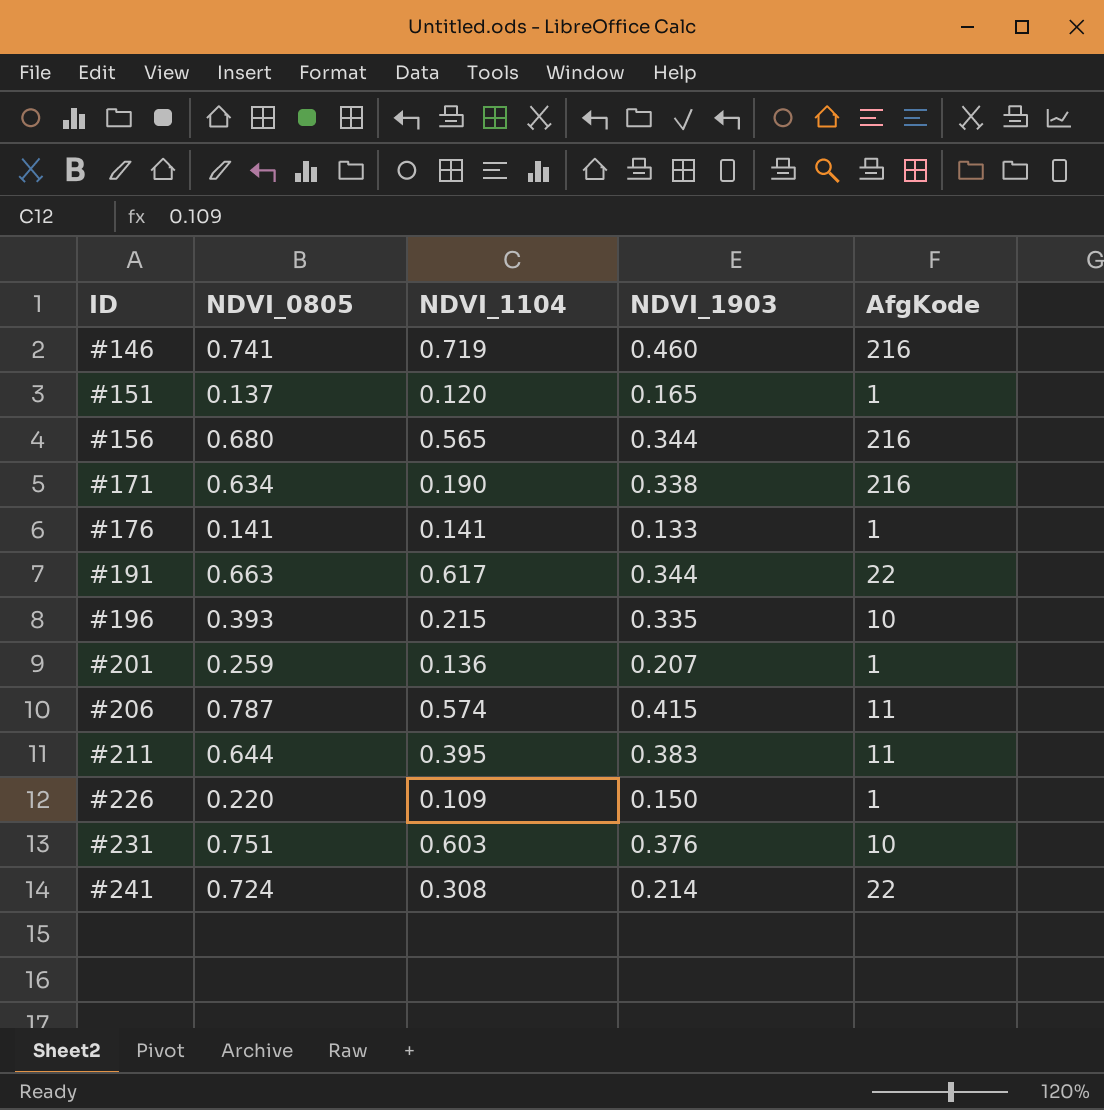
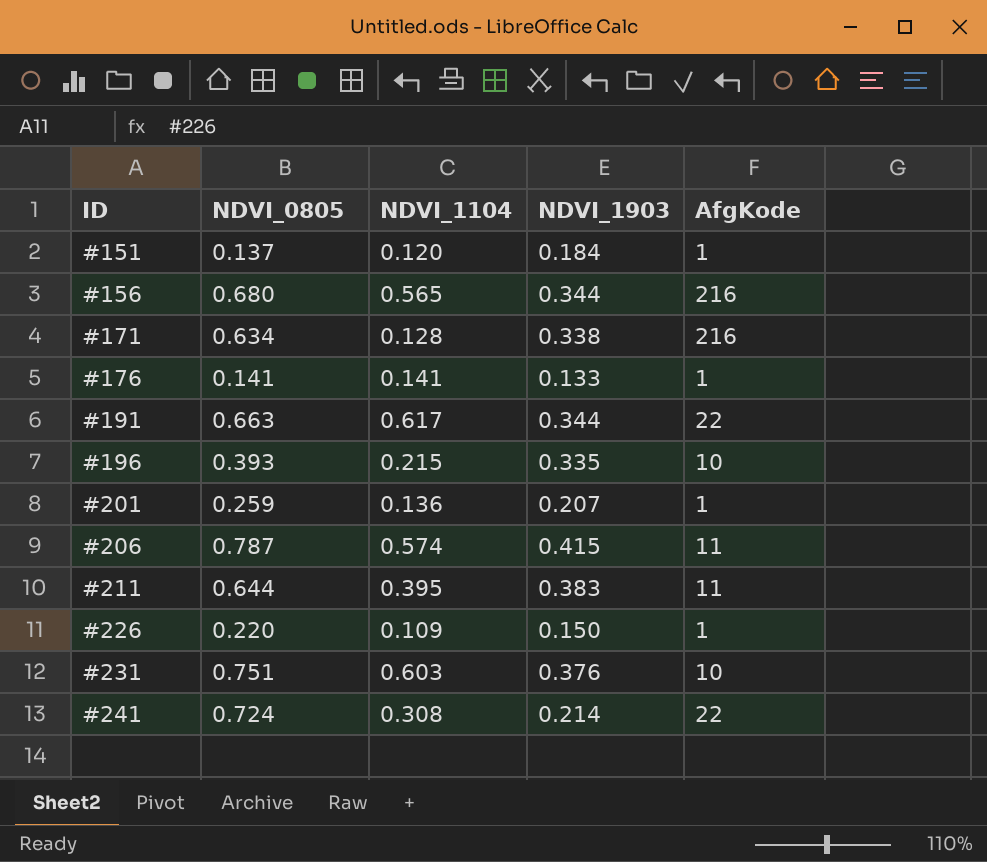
row #146: 0.741 | 0.719 | 0.460 | 216 -> none
#151 | NDVI_1903: 0.165 -> 0.184
#171 | NDVI_1104: 0.190 -> 0.128

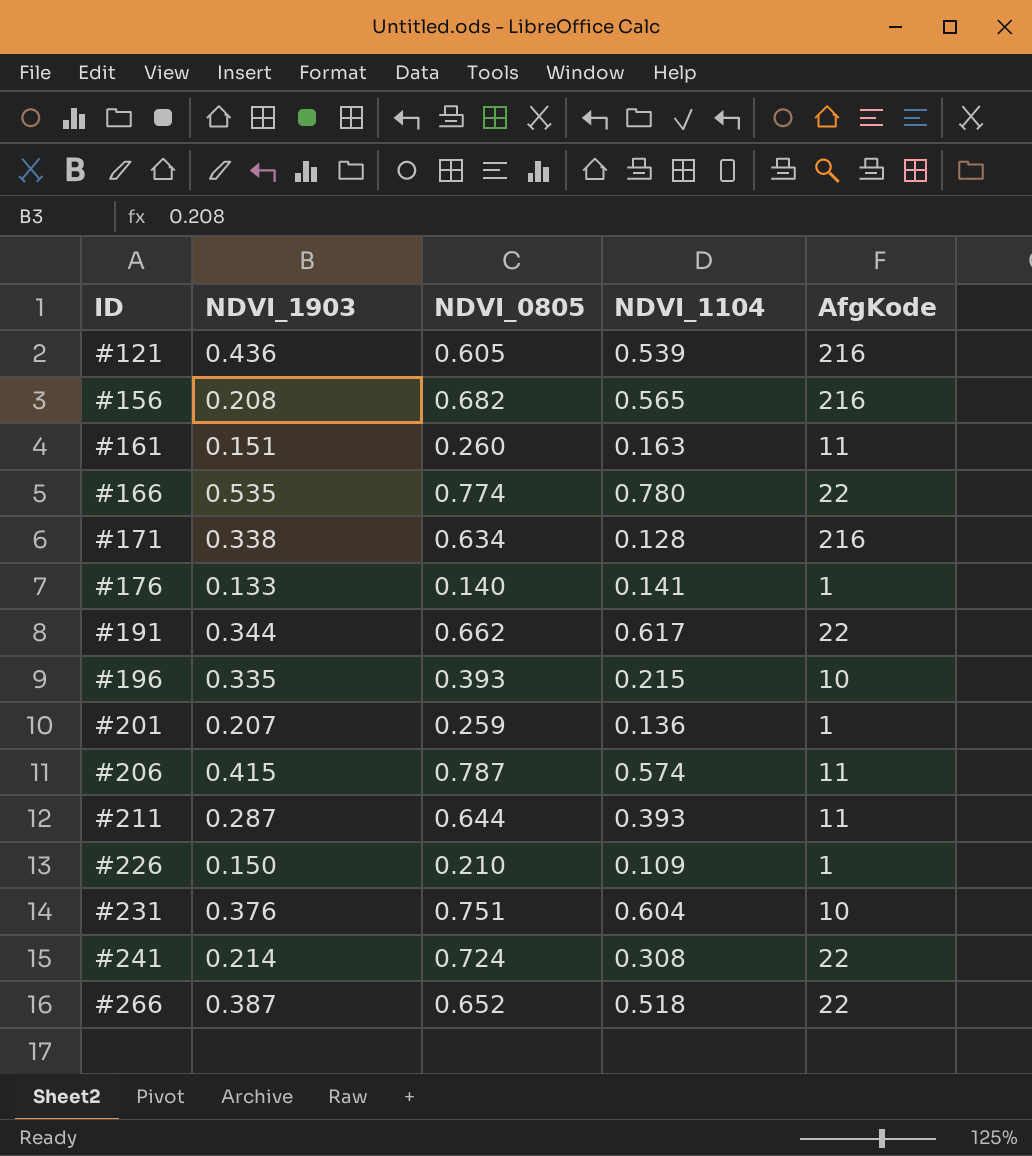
column NDVI_1903 | position: 4 -> 2
row #151: 0.137 | 0.120 | 0.184 | 1 -> none
row #121: none -> 0.436 | 0.605 | 0.539 | 216
#156 | NDVI_1903: 0.344 -> 0.208
#156 | NDVI_0805: 0.680 -> 0.682
row #161: none -> 0.151 | 0.260 | 0.163 | 11
row #166: none -> 0.535 | 0.774 | 0.780 | 22
#176 | NDVI_0805: 0.141 -> 0.140
#191 | NDVI_0805: 0.663 -> 0.662
#211 | NDVI_1903: 0.383 -> 0.287
#211 | NDVI_1104: 0.395 -> 0.393
#226 | NDVI_0805: 0.220 -> 0.210
#231 | NDVI_1104: 0.603 -> 0.604
row #266: none -> 0.387 | 0.652 | 0.518 | 22

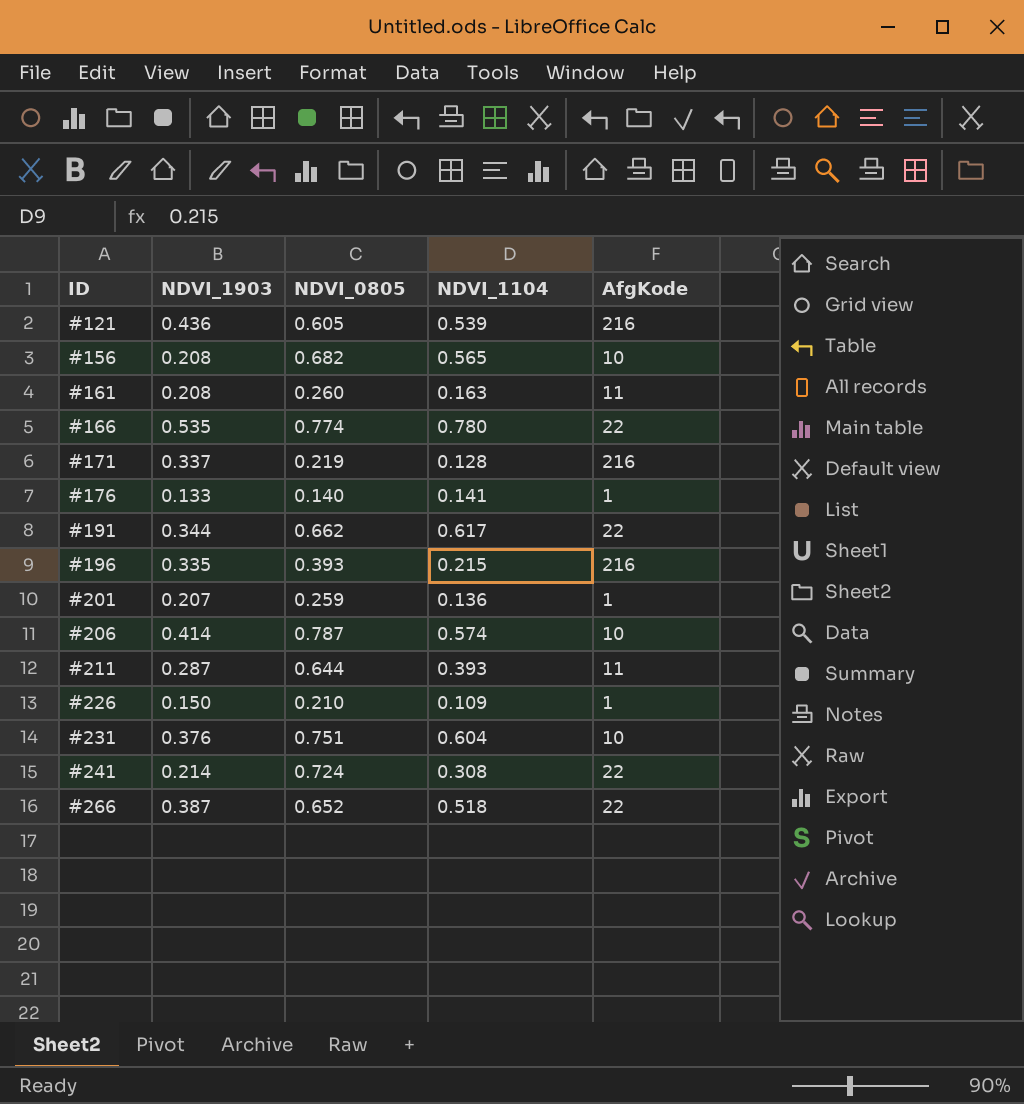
#156 | AfgKode: 216 -> 10
#161 | NDVI_1903: 0.151 -> 0.208
#171 | NDVI_1903: 0.338 -> 0.337
#171 | NDVI_0805: 0.634 -> 0.219
#196 | AfgKode: 10 -> 216
#206 | NDVI_1903: 0.415 -> 0.414
#206 | AfgKode: 11 -> 10

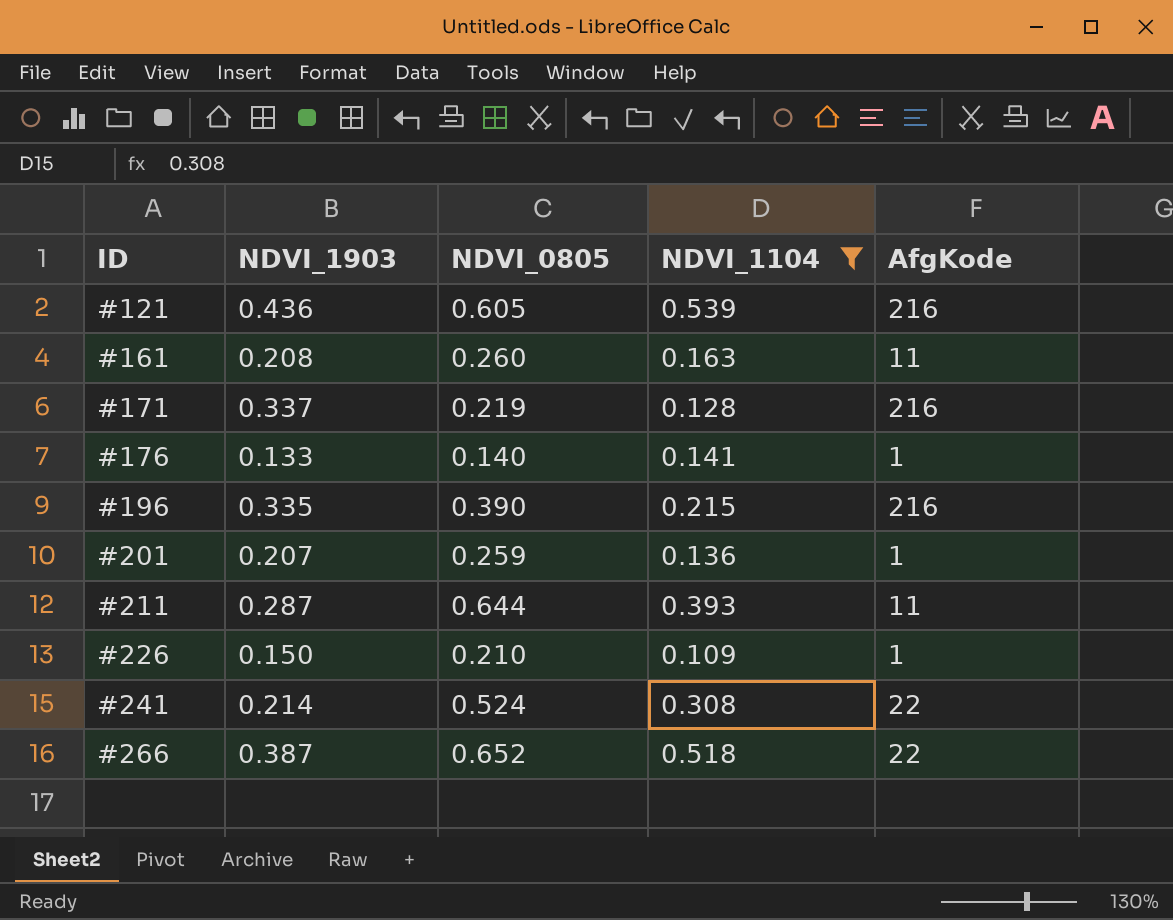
filter: none -> NDVI_1104 <= 0.539
#196 | NDVI_0805: 0.393 -> 0.390
#241 | NDVI_0805: 0.724 -> 0.524

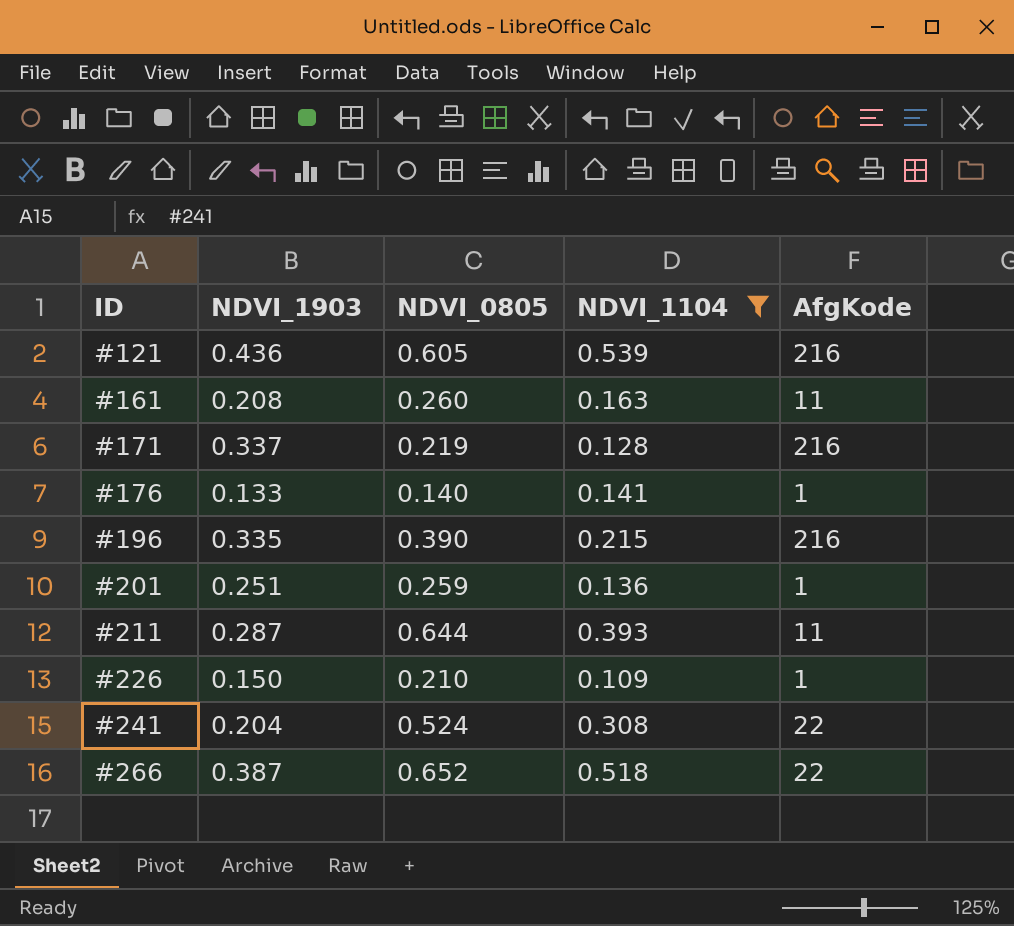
#201 | NDVI_1903: 0.207 -> 0.251
#241 | NDVI_1903: 0.214 -> 0.204

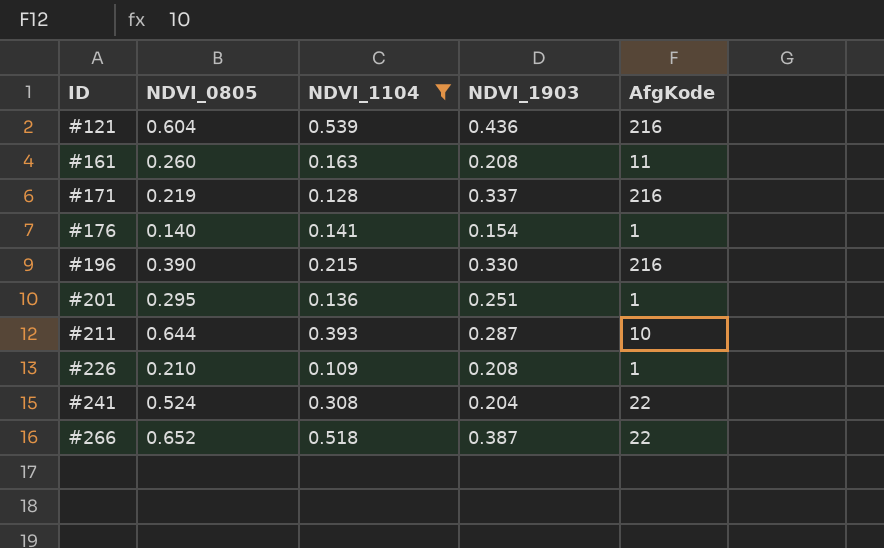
column NDVI_1903 | position: 2 -> 4
#121 | NDVI_0805: 0.605 -> 0.604
#176 | NDVI_1903: 0.133 -> 0.154
#196 | NDVI_1903: 0.335 -> 0.330
#201 | NDVI_0805: 0.259 -> 0.295
#211 | AfgKode: 11 -> 10
#226 | NDVI_1903: 0.150 -> 0.208

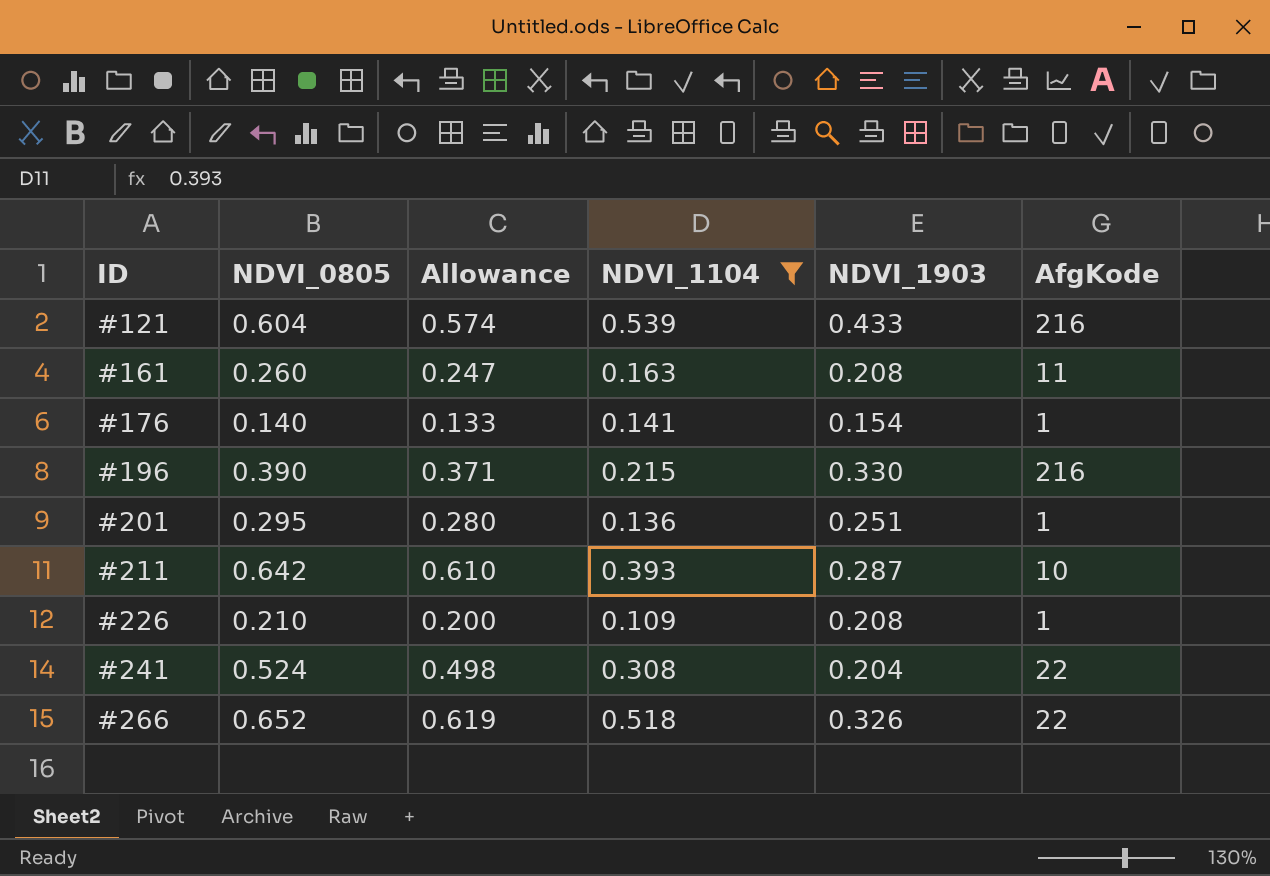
column Allowance | formula: none -> [NDVI_0805] * 0.95
row #171: 0.219 | 0.128 | 0.337 | 216 -> none
#121 | NDVI_1903: 0.436 -> 0.433
#211 | NDVI_0805: 0.644 -> 0.642
#266 | NDVI_1903: 0.387 -> 0.326

